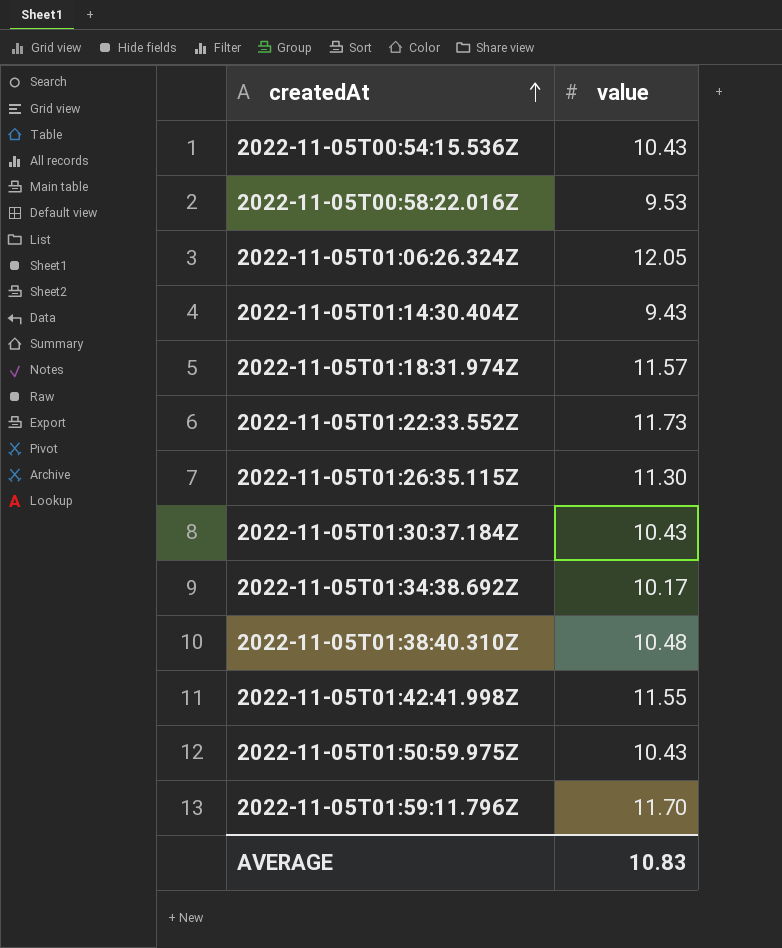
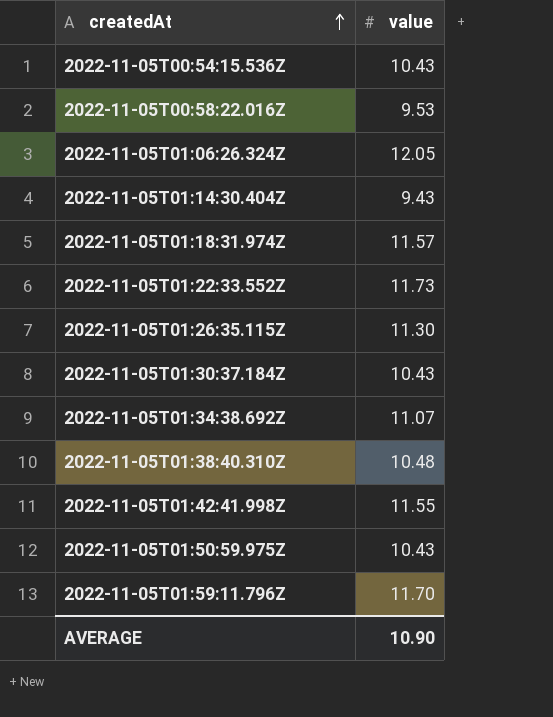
2022-11-05T01:34:38.692Z | value: 10.17 -> 11.07
AVERAGE | value: 10.83 -> 10.90

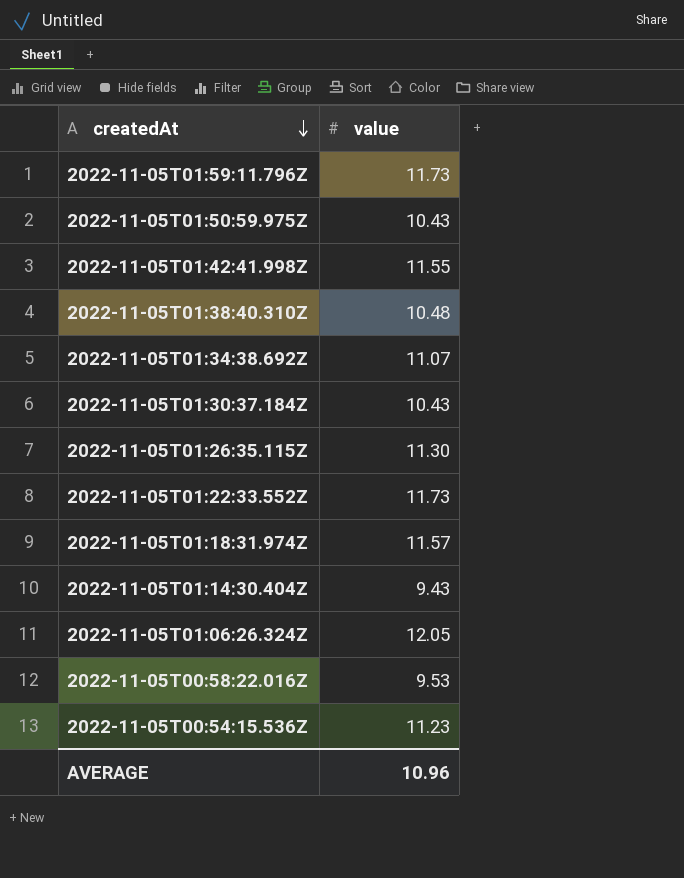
row order: createdAt ascending -> createdAt descending
2022-11-05T01:59:11.796Z | value: 11.70 -> 11.73
2022-11-05T00:54:15.536Z | value: 10.43 -> 11.23
AVERAGE | value: 10.90 -> 10.96

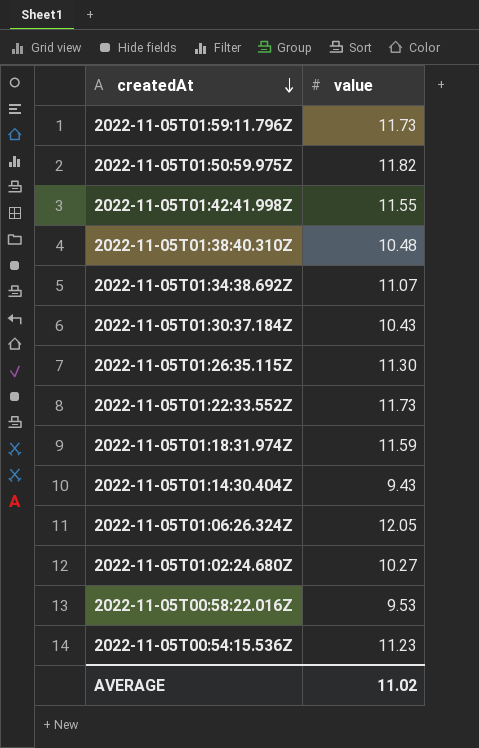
2022-11-05T01:50:59.975Z | value: 10.43 -> 11.82
2022-11-05T01:18:31.974Z | value: 11.57 -> 11.59
row 2022-11-05T01:02:24.680Z: none -> 10.27
AVERAGE | value: 10.96 -> 11.02

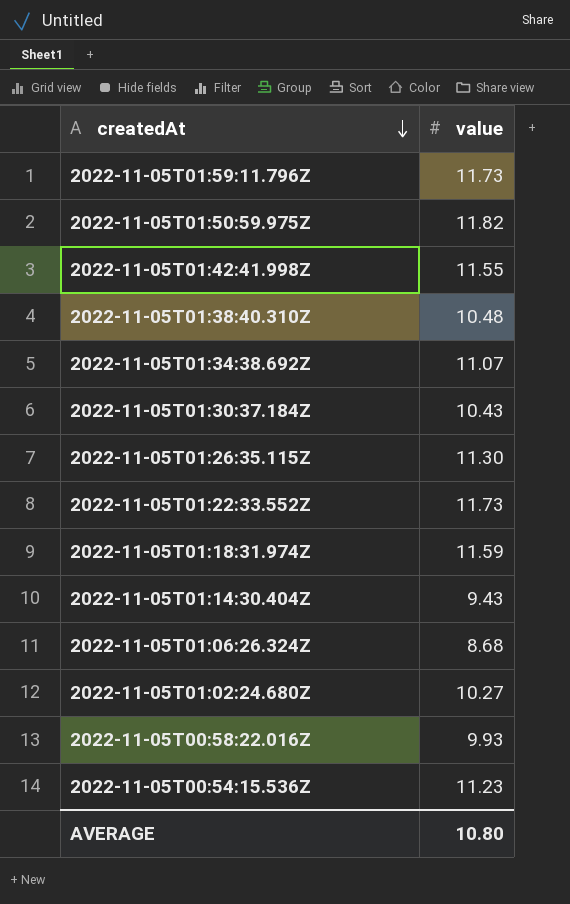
2022-11-05T01:06:26.324Z | value: 12.05 -> 8.68
2022-11-05T00:58:22.016Z | value: 9.53 -> 9.93
AVERAGE | value: 11.02 -> 10.80

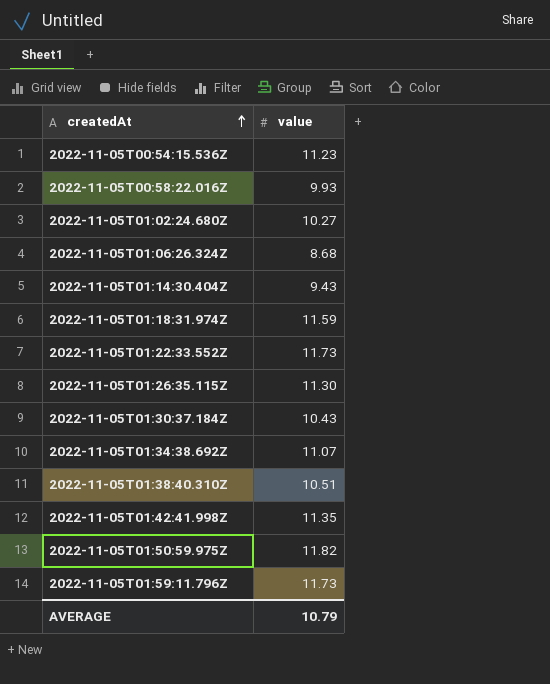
row order: createdAt descending -> createdAt ascending
2022-11-05T01:38:40.310Z | value: 10.48 -> 10.51
2022-11-05T01:42:41.998Z | value: 11.55 -> 11.35
AVERAGE | value: 10.80 -> 10.79

